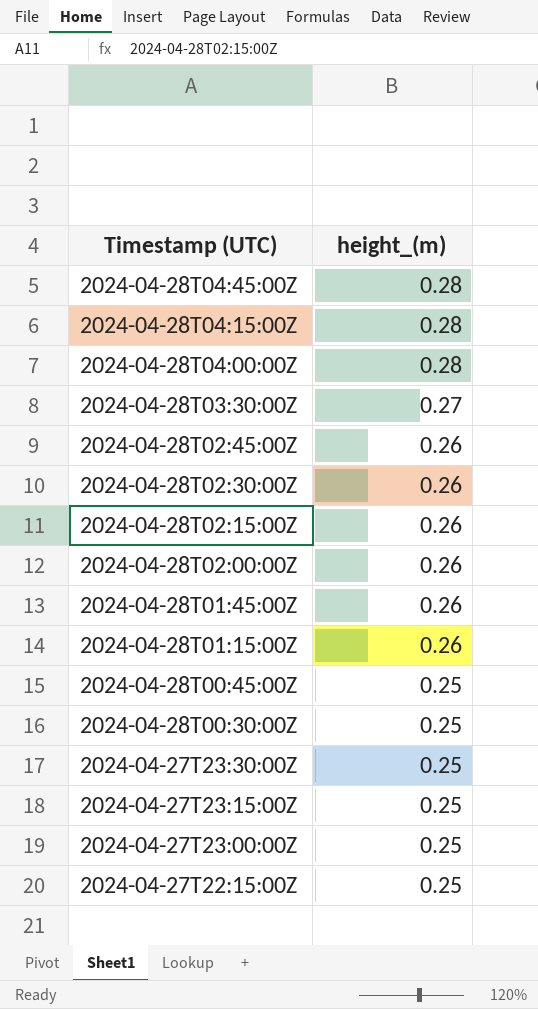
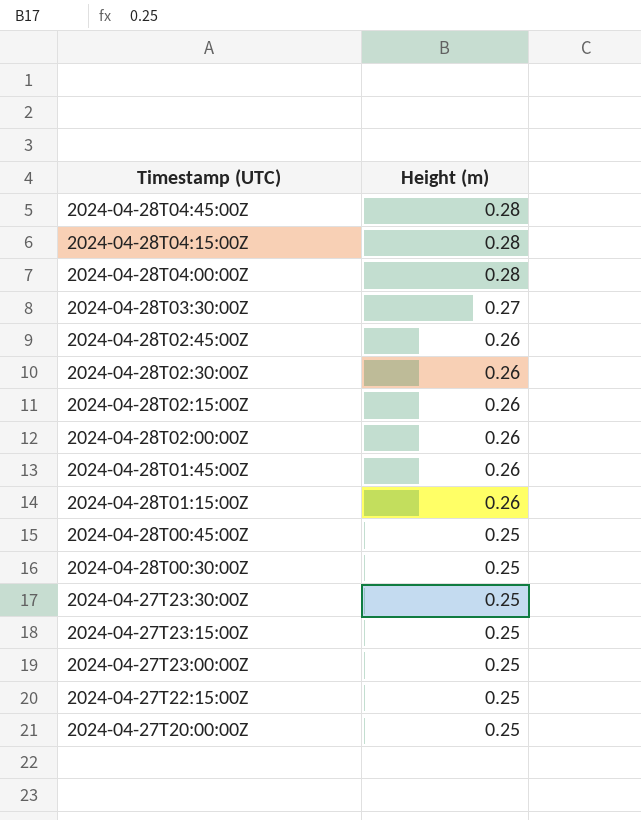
column name: height_(m) -> Height (m)
row 2024-04-27T20:00:00Z: none -> 0.25

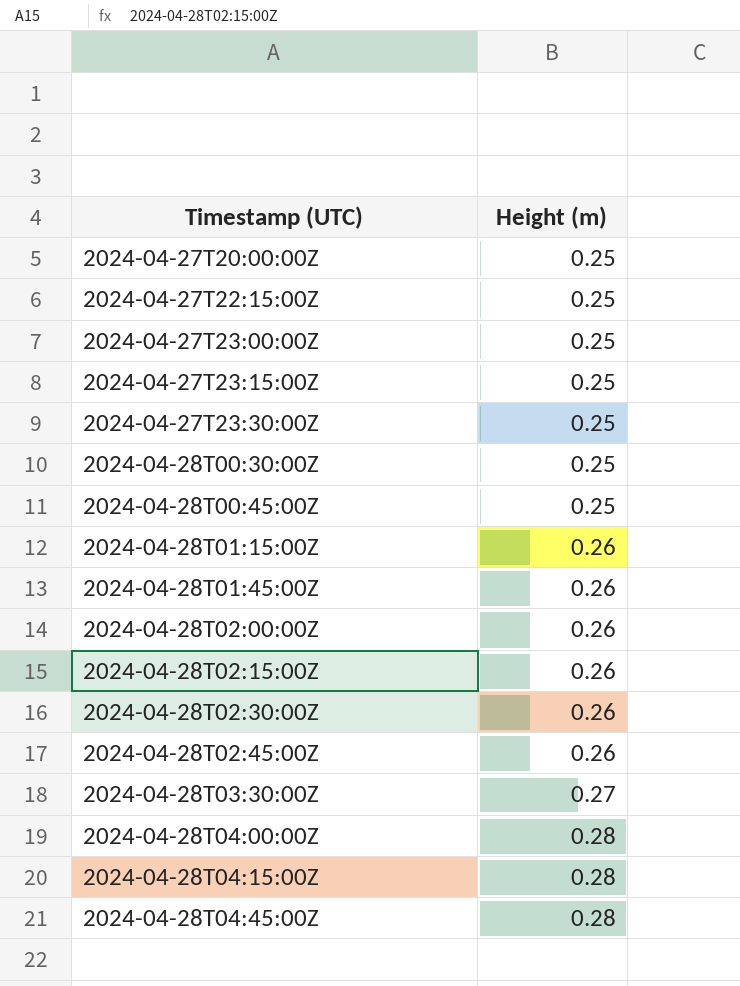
row order: Timestamp (UTC) descending -> Timestamp (UTC) ascending

